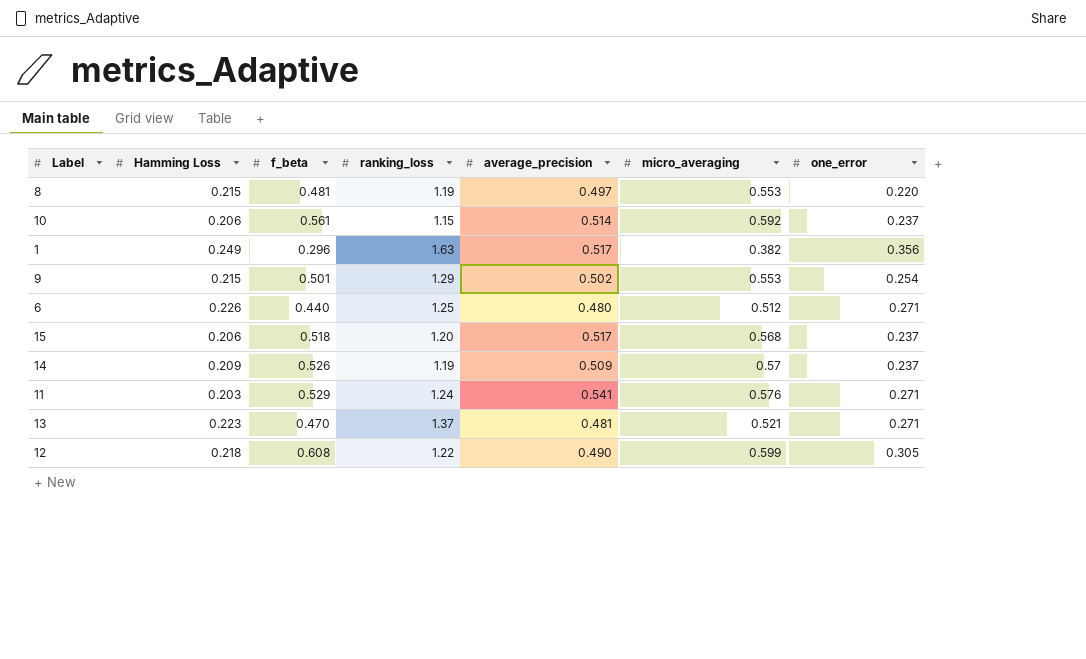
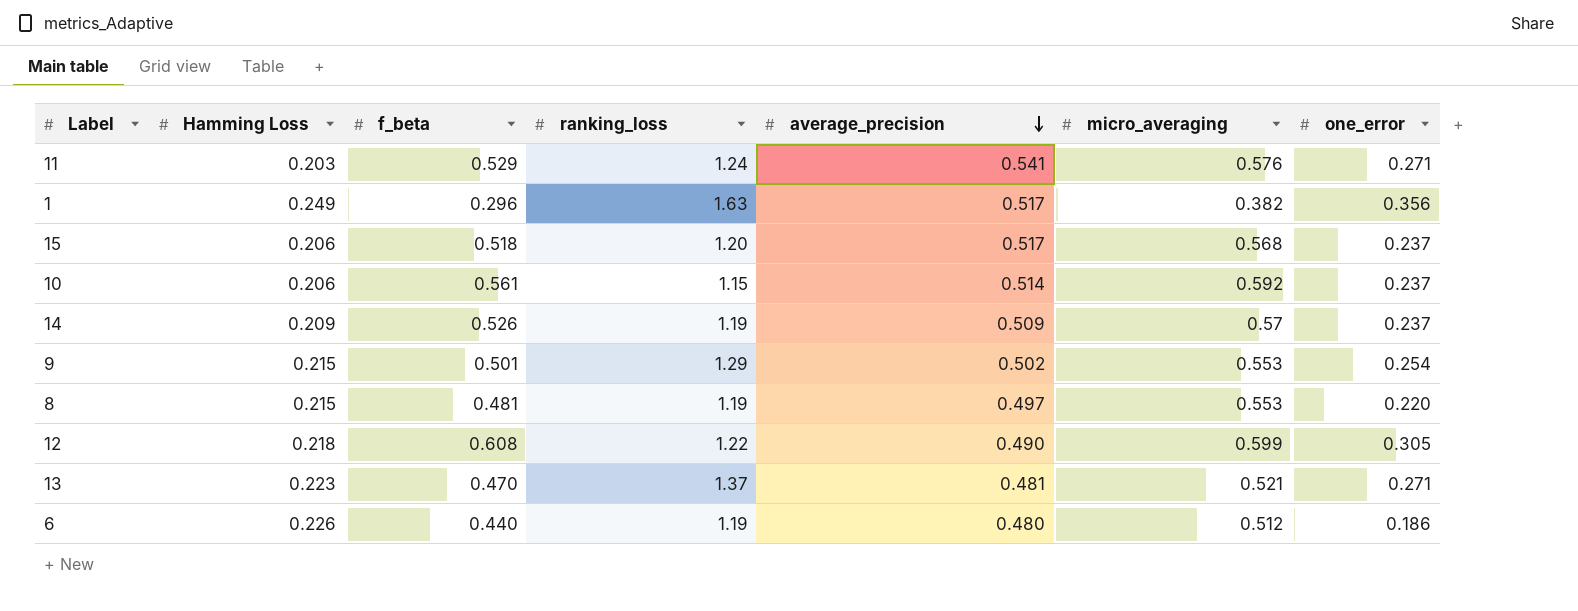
row order: none -> average_precision descending
6 | ranking_loss: 1.25 -> 1.19
6 | one_error: 0.271 -> 0.186

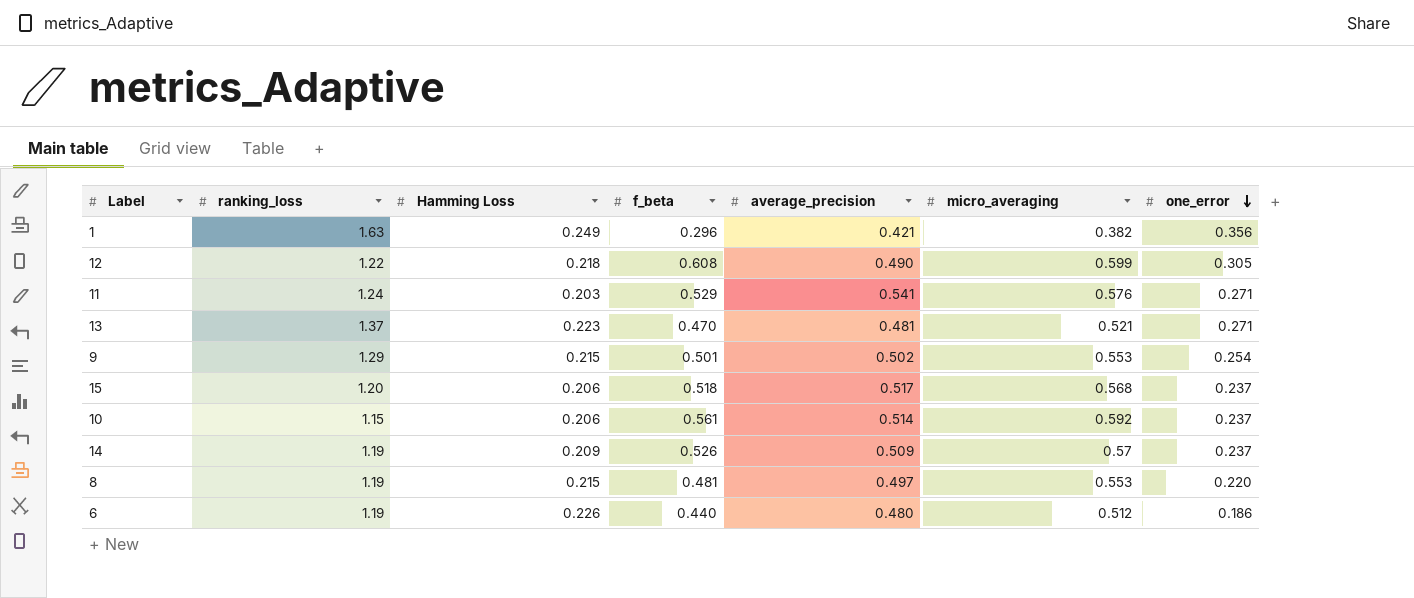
row order: average_precision descending -> one_error descending
column ranking_loss | position: 4 -> 2
1 | average_precision: 0.517 -> 0.421

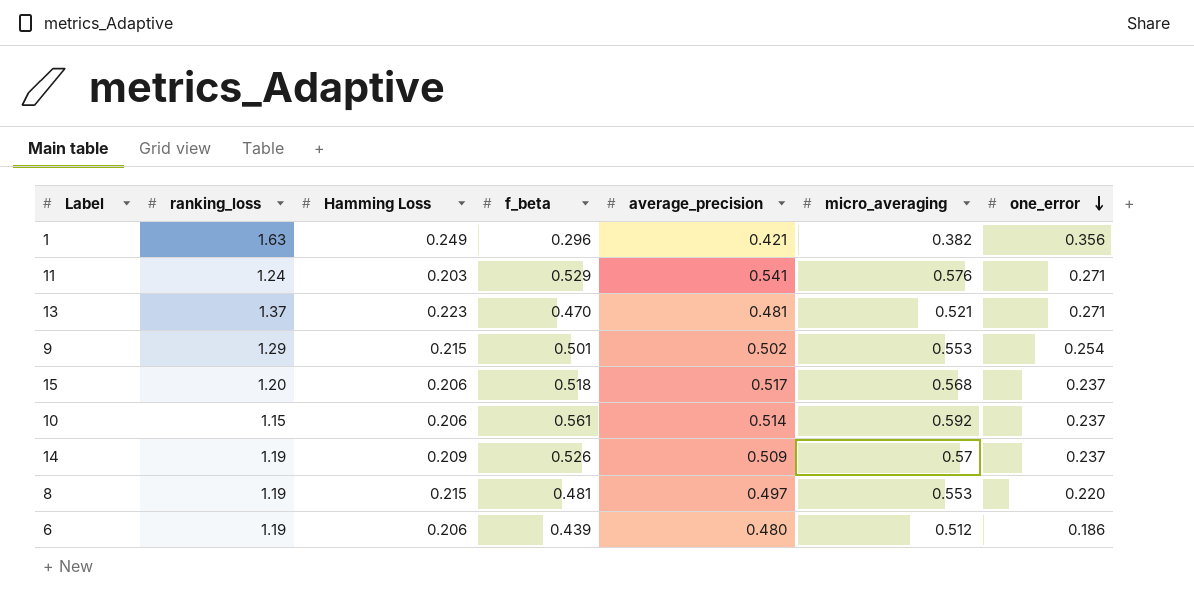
row 12: 1.22 | 0.218 | 0.608 | 0.490 | 0.599 | 0.305 -> none
6 | Hamming Loss: 0.226 -> 0.206
6 | f_beta: 0.440 -> 0.439

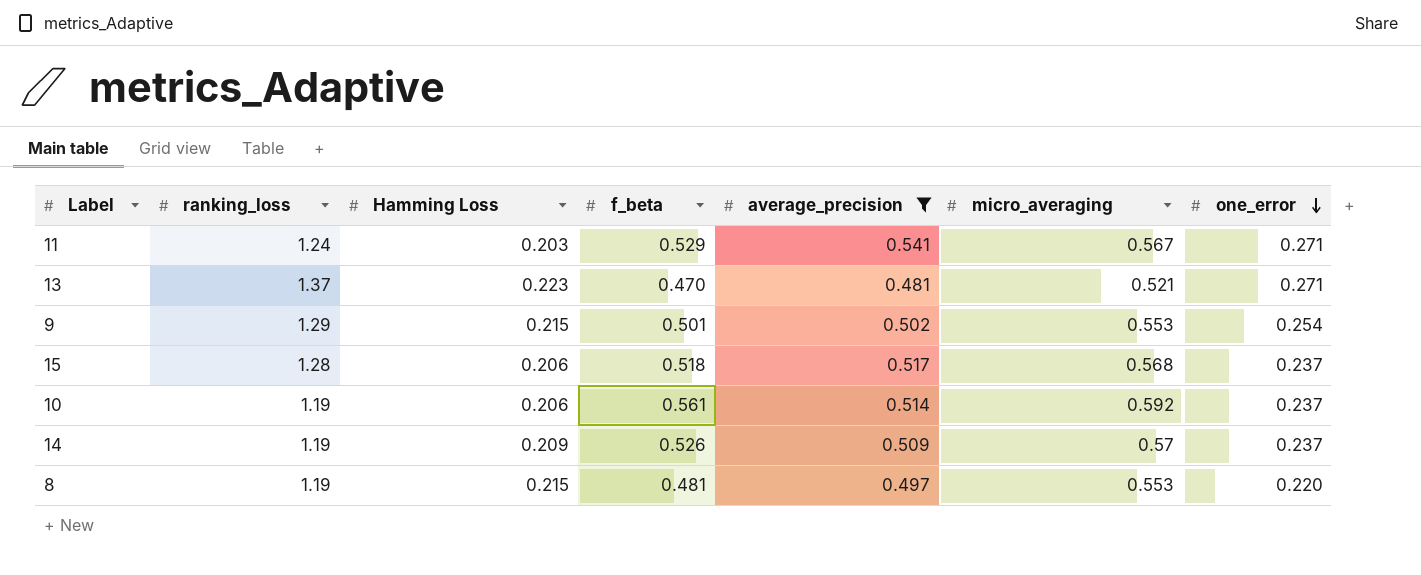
filter: none -> average_precision >= 0.481
11 | micro_averaging: 0.576 -> 0.567
15 | ranking_loss: 1.20 -> 1.28
10 | ranking_loss: 1.15 -> 1.19

